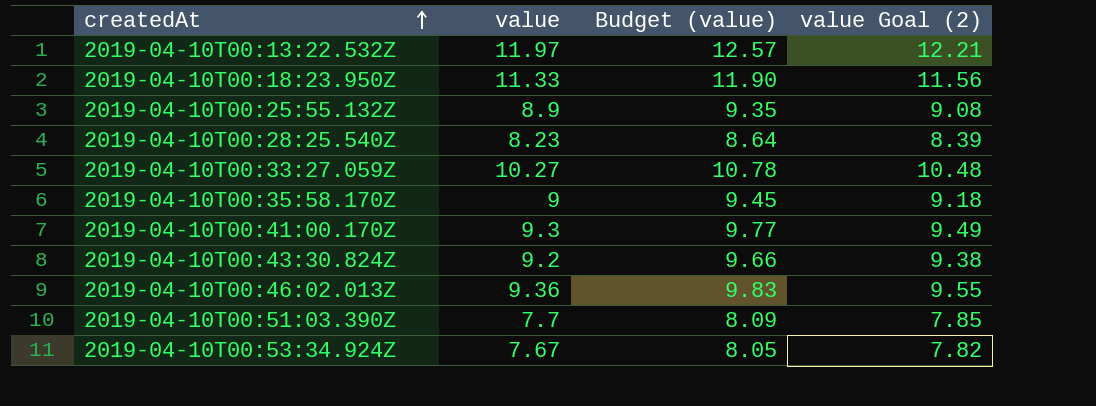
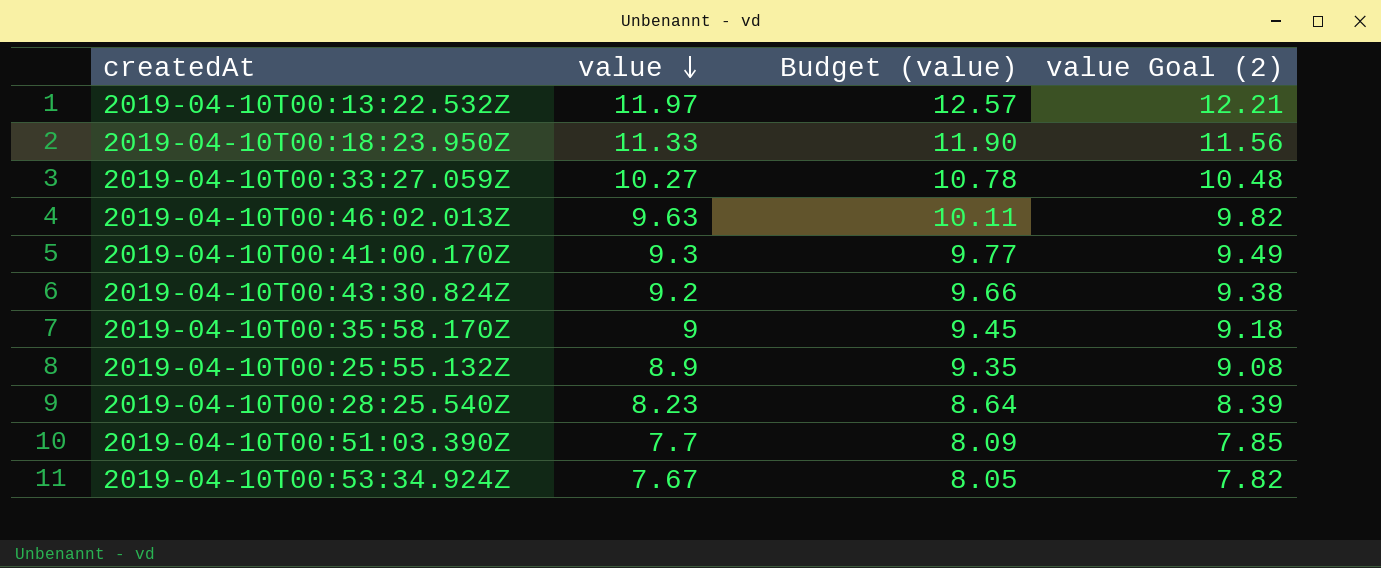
row order: createdAt ascending -> value descending
2019-04-10T00:46:02.013Z | value: 9.36 -> 9.63
2019-04-10T00:46:02.013Z | Budget (value): 9.83 -> 10.11
2019-04-10T00:46:02.013Z | value Goal (2): 9.55 -> 9.82

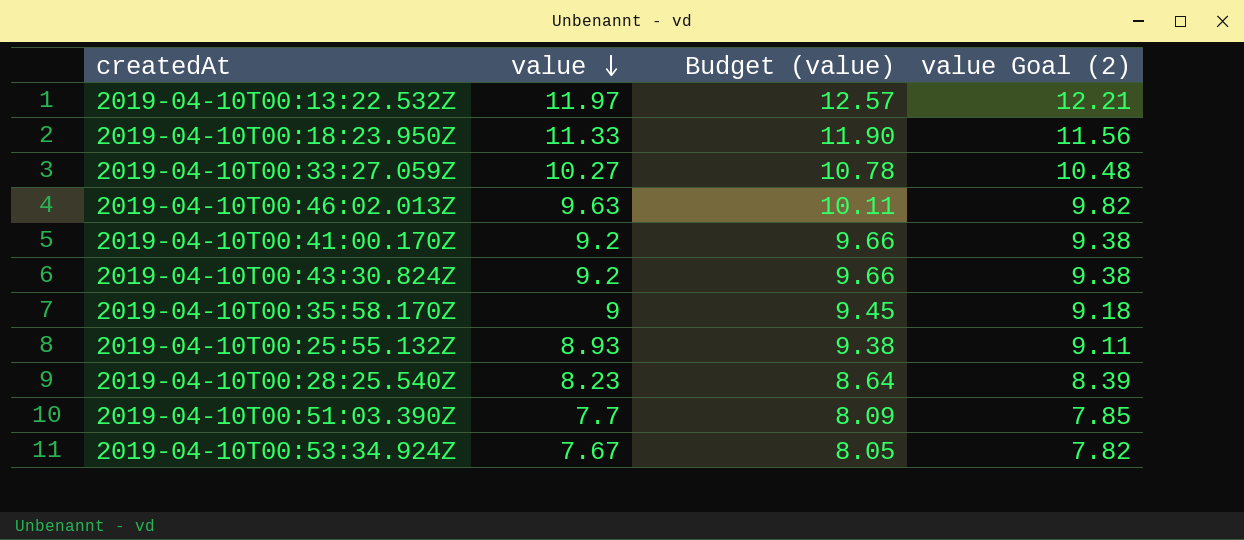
2019-04-10T00:41:00.170Z | value: 9.3 -> 9.2
2019-04-10T00:41:00.170Z | Budget (value): 9.77 -> 9.66
2019-04-10T00:41:00.170Z | value Goal (2): 9.49 -> 9.38
2019-04-10T00:25:55.132Z | value: 8.9 -> 8.93
2019-04-10T00:25:55.132Z | Budget (value): 9.35 -> 9.38
2019-04-10T00:25:55.132Z | value Goal (2): 9.08 -> 9.11

